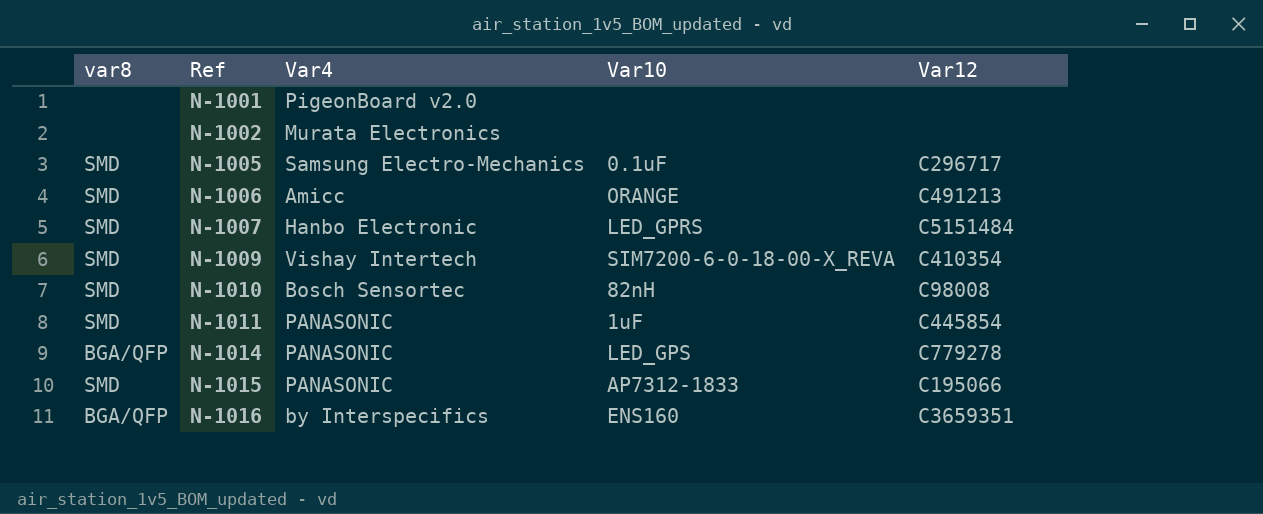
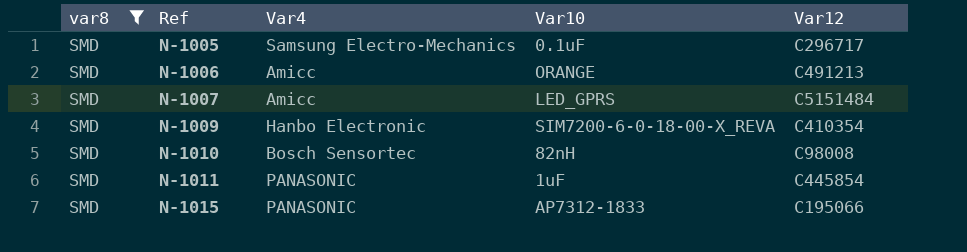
filter: none -> var8 = SMD
N-1007 | Var4: Hanbo Electronic -> Amicc
N-1009 | Var4: Vishay Intertech -> Hanbo Electronic

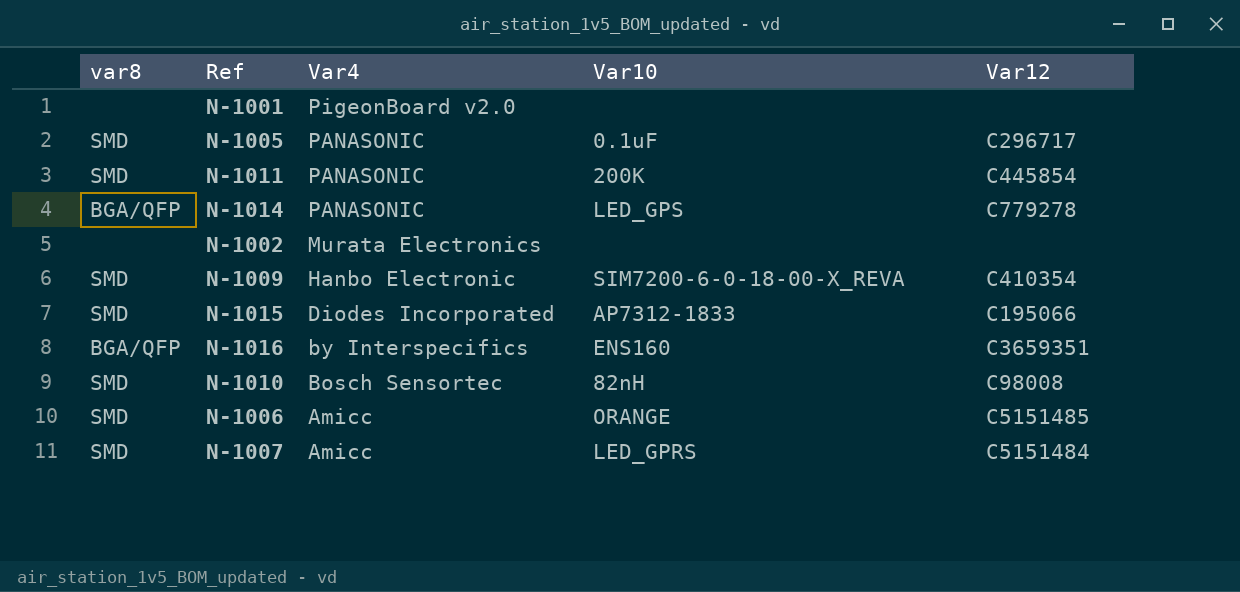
filter: var8 = SMD -> none
row order: Ref ascending -> Var4 descending
N-1005 | Var4: Samsung Electro-Mechanics -> PANASONIC
N-1011 | Var10: 1uF -> 200K
N-1015 | Var4: PANASONIC -> Diodes Incorporated
N-1006 | Var12: C491213 -> C5151485

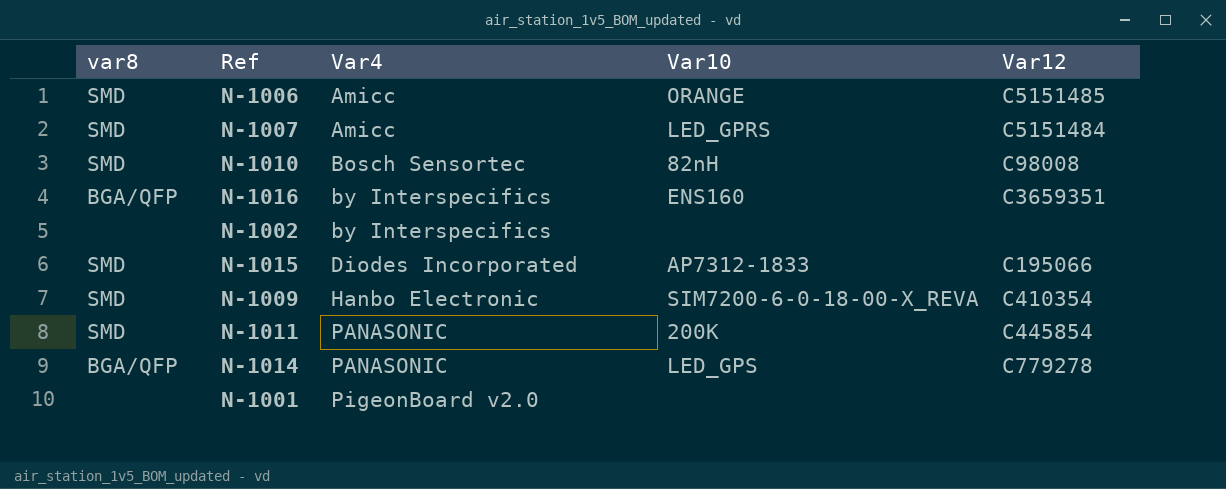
row order: Var4 descending -> Var4 ascending
row N-1005: SMD | PANASONIC | 0.1uF | C296717 -> none
N-1002 | Var4: Murata Electronics -> by Interspecifics

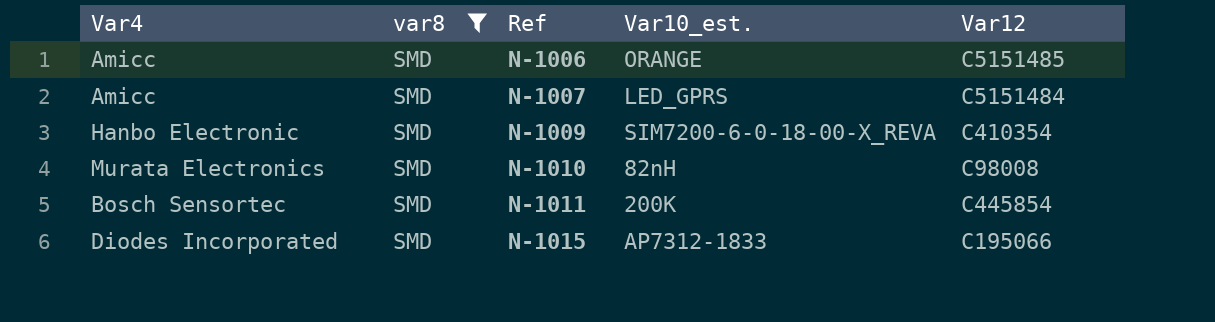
filter: none -> var8 = SMD
row order: Var4 ascending -> Ref ascending
column Var4 | position: 3 -> 1
column name: Var10 -> Var10_est.
N-1010 | Var4: Bosch Sensortec -> Murata Electronics
N-1011 | Var4: PANASONIC -> Bosch Sensortec

